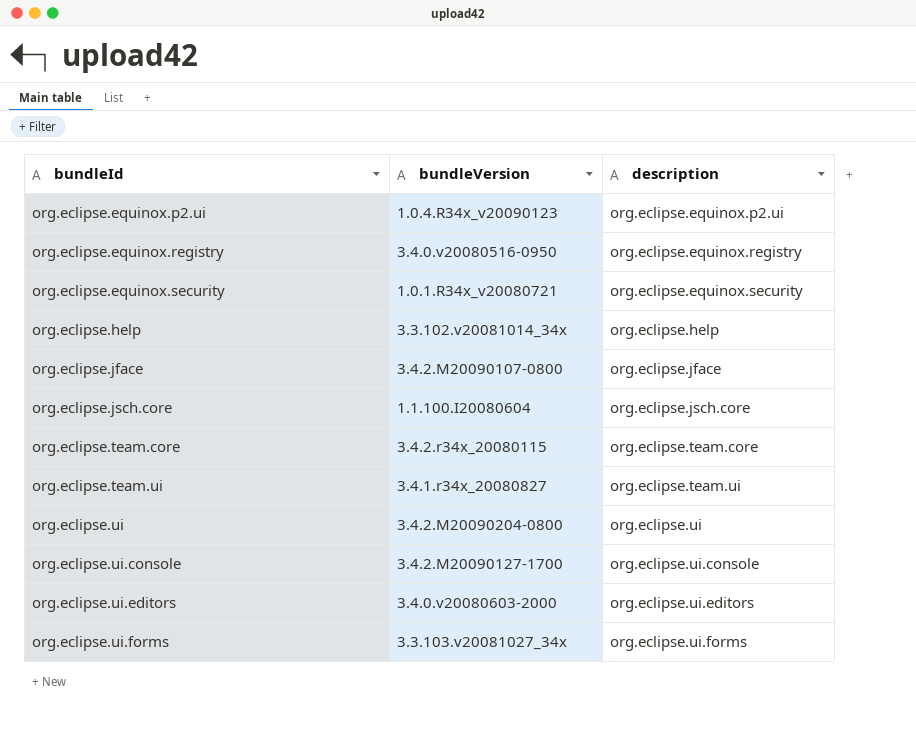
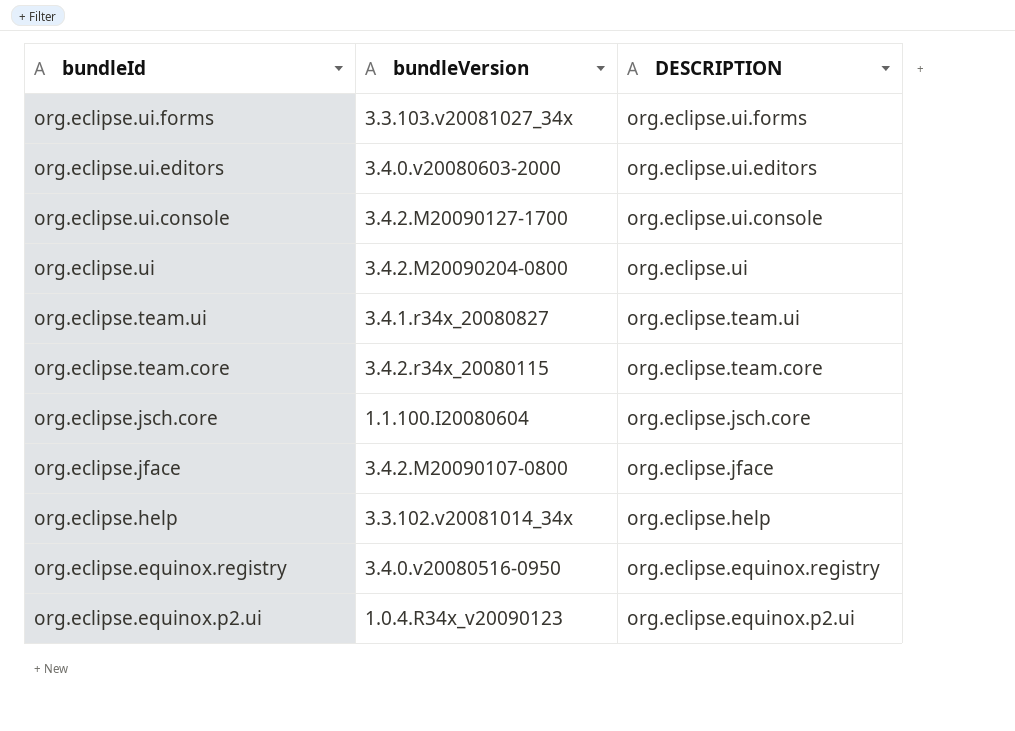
row order: bundleId ascending -> bundleId descending
column name: description -> DESCRIPTION
row org.eclipse.equinox.security: 1.0.1.R34x_v20080721 | org.eclipse.equinox.security -> none

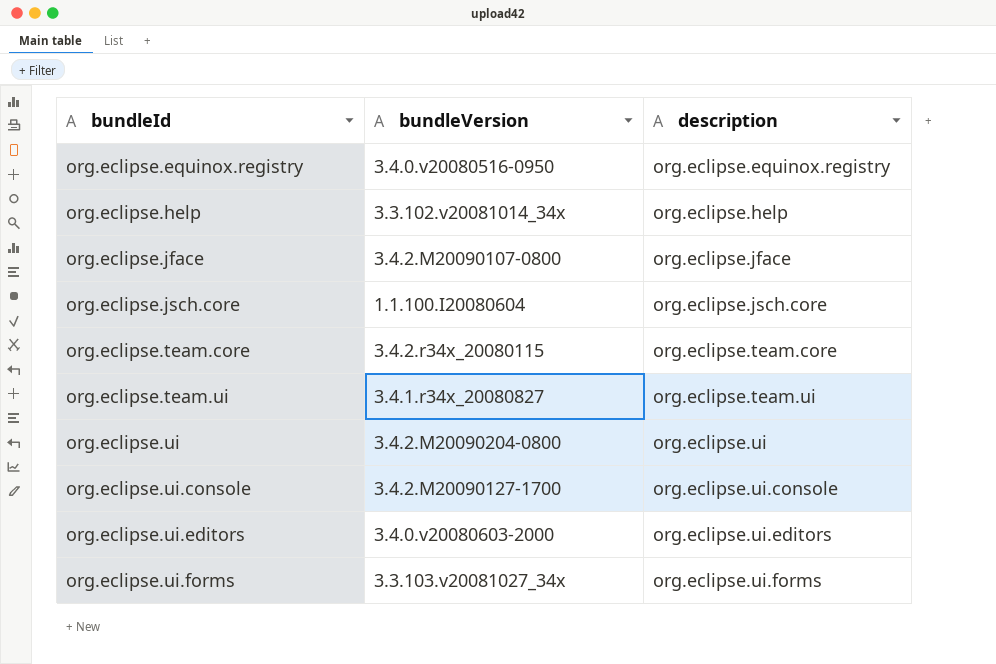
row order: bundleId descending -> bundleId ascending
column name: DESCRIPTION -> description
row org.eclipse.equinox.p2.ui: 1.0.4.R34x_v20090123 | org.eclipse.equinox.p2.ui -> none

